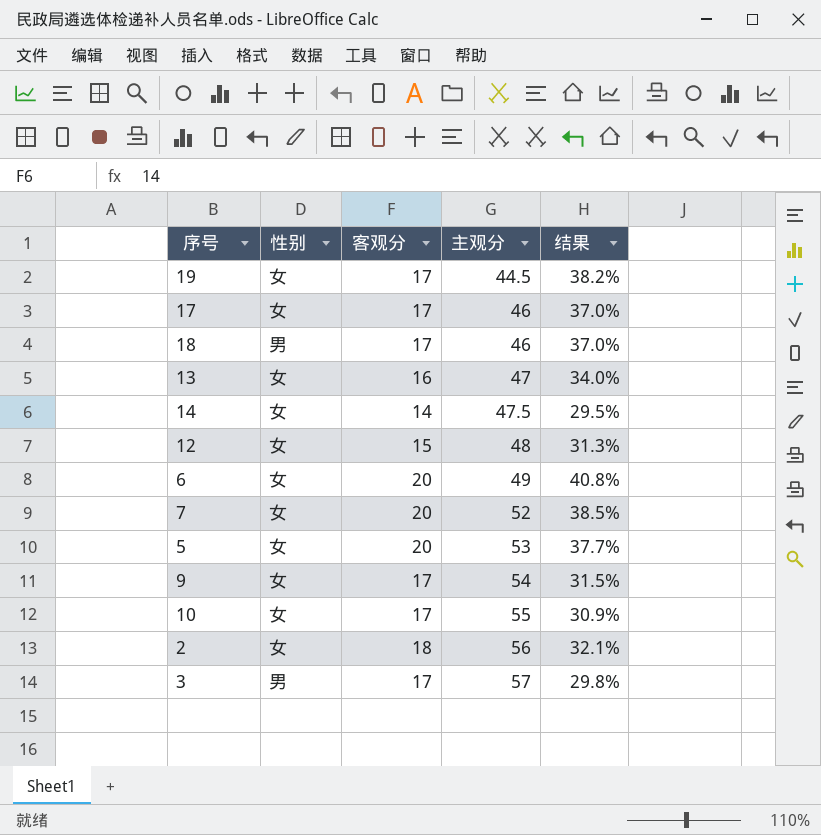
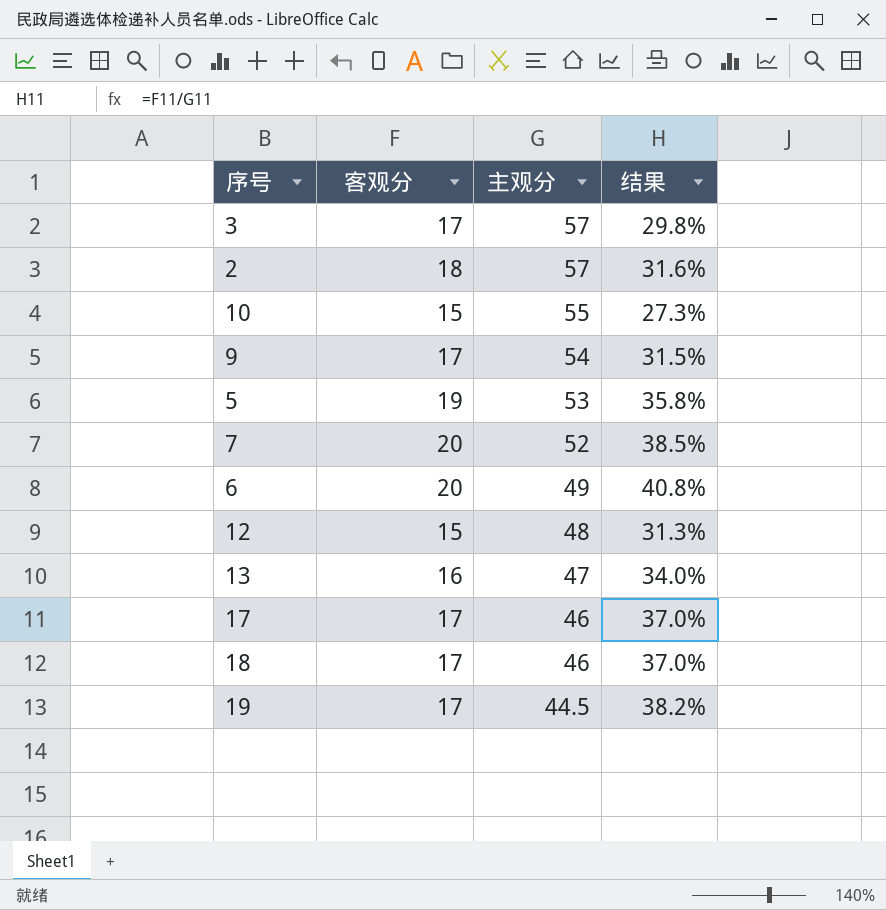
row order: 主观分 ascending -> 主观分 descending
column 性别 | position: 2 -> none
row 14: 女 | 14 | 47.5 | 29.5% -> none
2 | 主观分: 56 -> 57
2 | 结果: 32.1% -> 31.6%
10 | 客观分: 17 -> 15
10 | 结果: 30.9% -> 27.3%
5 | 客观分: 20 -> 19
5 | 结果: 37.7% -> 35.8%

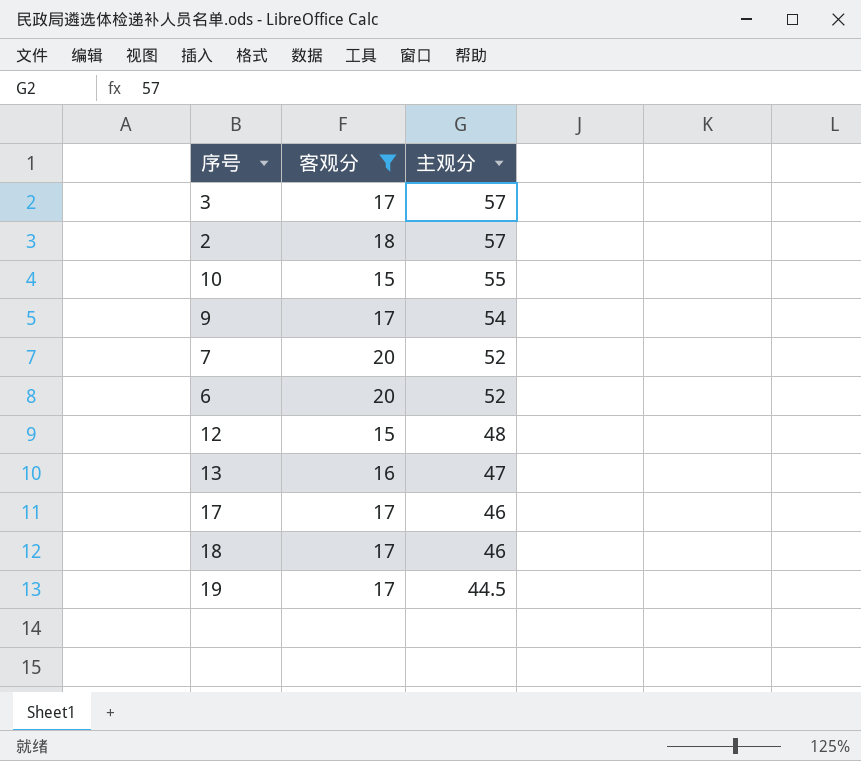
filter: none -> 客观分 != 19
column 结果 | formula: [客观分] / [主观分] -> none
6 | 主观分: 49 -> 52

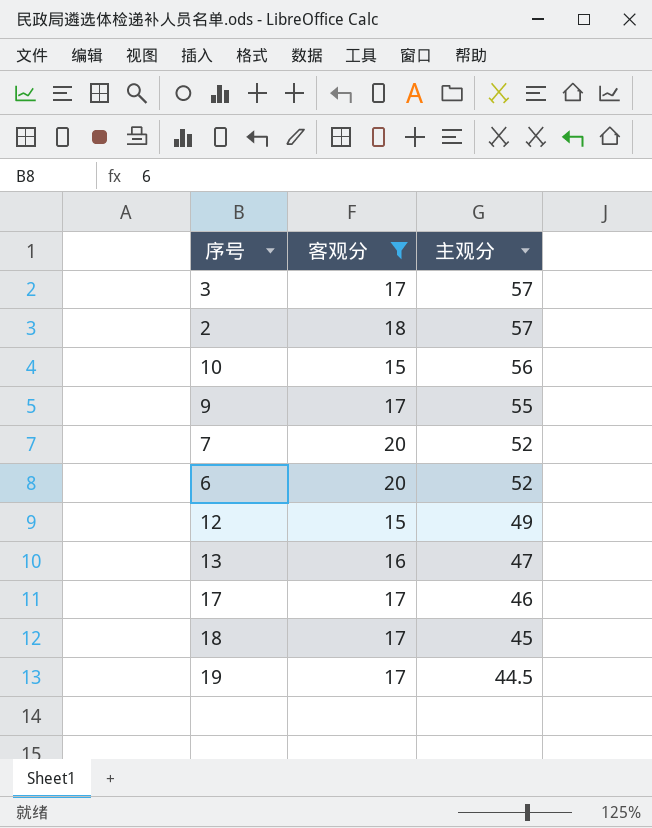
10 | 主观分: 55 -> 56
9 | 主观分: 54 -> 55
12 | 主观分: 48 -> 49
18 | 主观分: 46 -> 45

